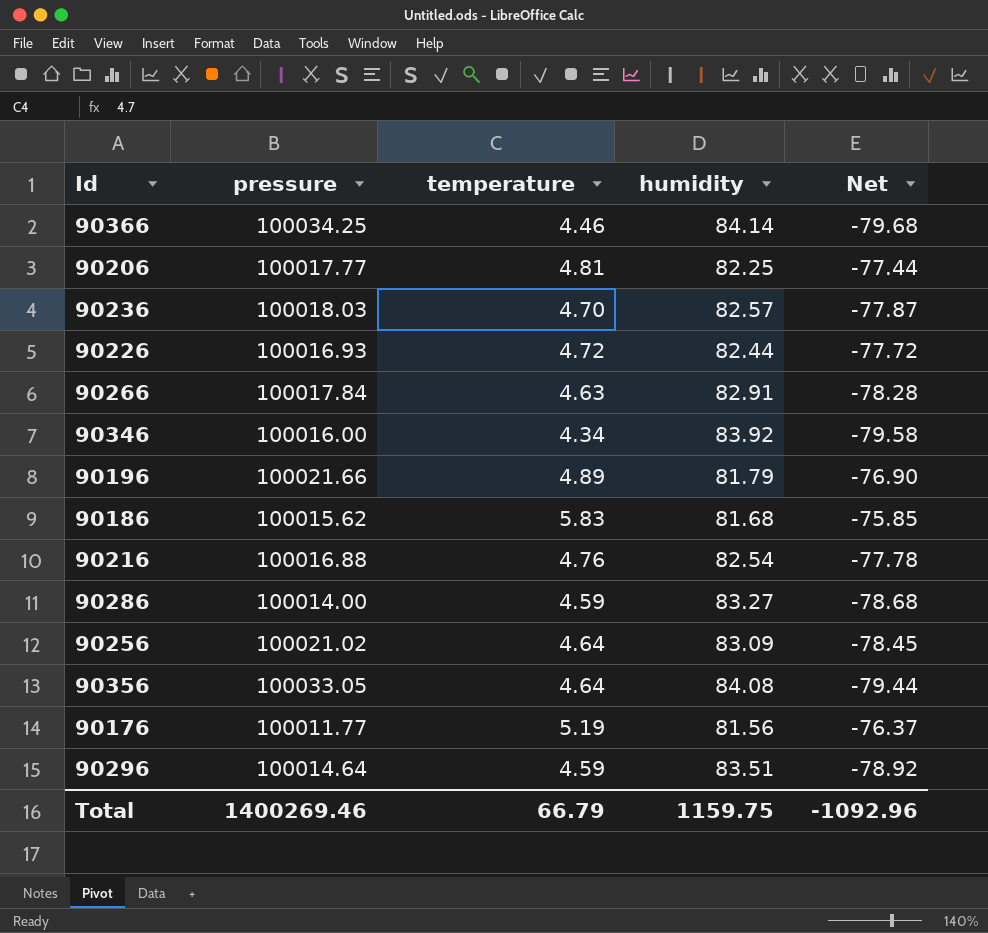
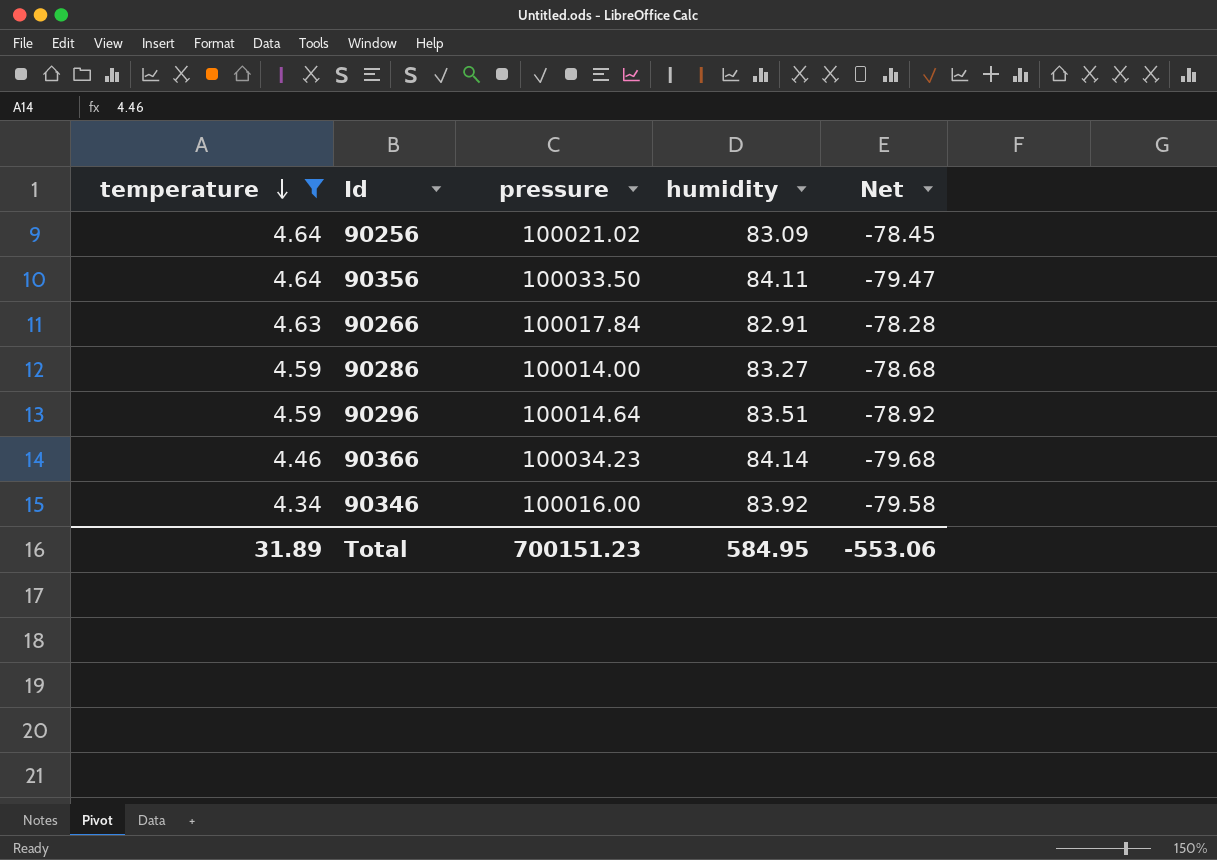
filter: none -> temperature <= 4.64
row order: none -> temperature descending
column temperature | position: 3 -> 1
90356 | pressure: 100033.05 -> 100033.50
90356 | humidity: 84.08 -> 84.11
90356 | Net: -79.44 -> -79.47
90366 | pressure: 100034.25 -> 100034.23
Total | temperature: 66.79 -> 31.89
Total | pressure: 1400269.46 -> 700151.23
Total | humidity: 1159.75 -> 584.95
Total | Net: -1092.96 -> -553.06

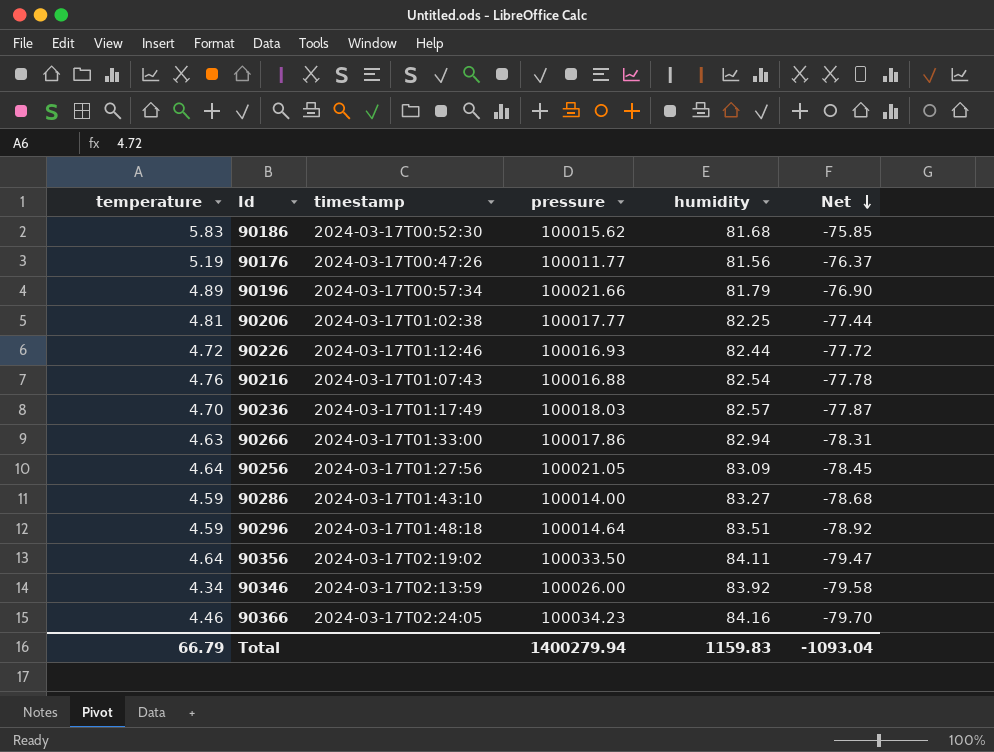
filter: temperature <= 4.64 -> none
row order: temperature descending -> Net descending
column timestamp | position: none -> 3
90266 | pressure: 100017.84 -> 100017.86
90266 | humidity: 82.91 -> 82.94
90266 | Net: -78.28 -> -78.31
90256 | pressure: 100021.02 -> 100021.05
90346 | pressure: 100016.00 -> 100026.00
90366 | humidity: 84.14 -> 84.16
90366 | Net: -79.68 -> -79.70
Total | temperature: 31.89 -> 66.79
Total | pressure: 700151.23 -> 1400279.94
Total | humidity: 584.95 -> 1159.83
Total | Net: -553.06 -> -1093.04

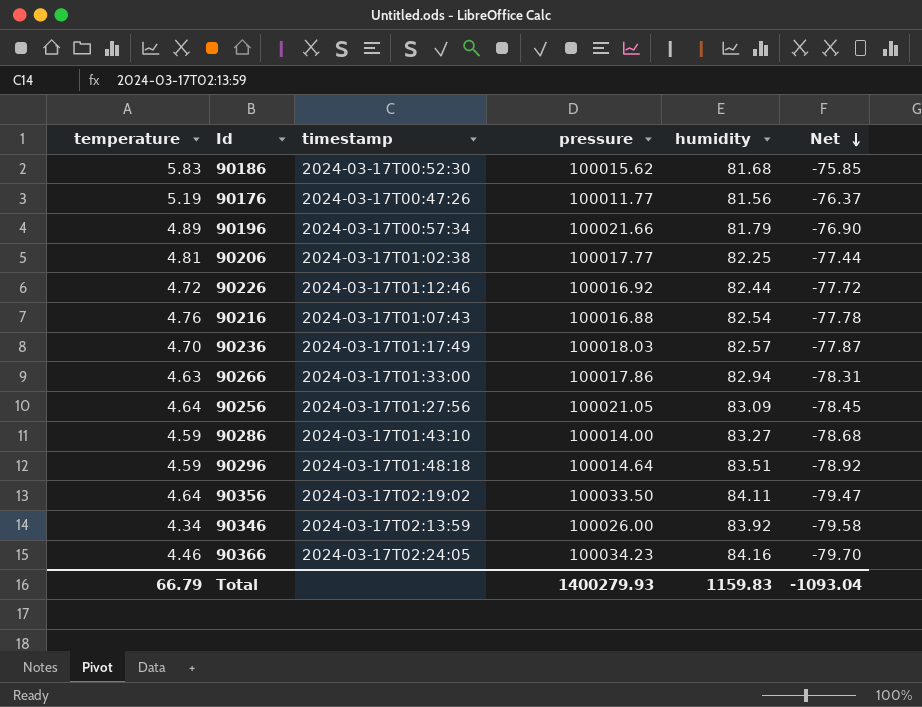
90226 | pressure: 100016.93 -> 100016.92
Total | pressure: 1400279.94 -> 1400279.93

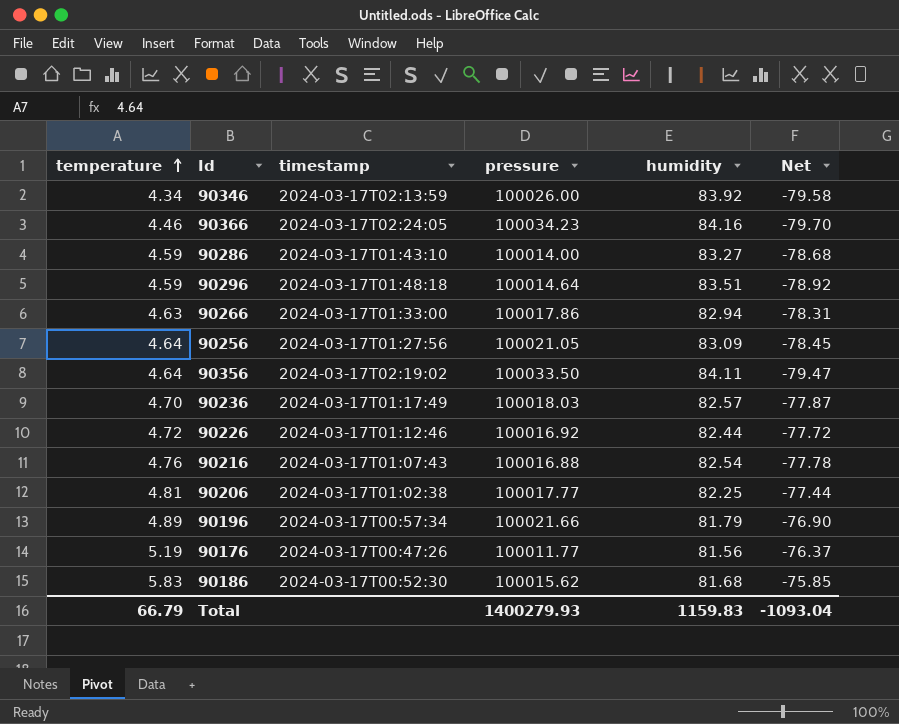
row order: Net descending -> temperature ascending

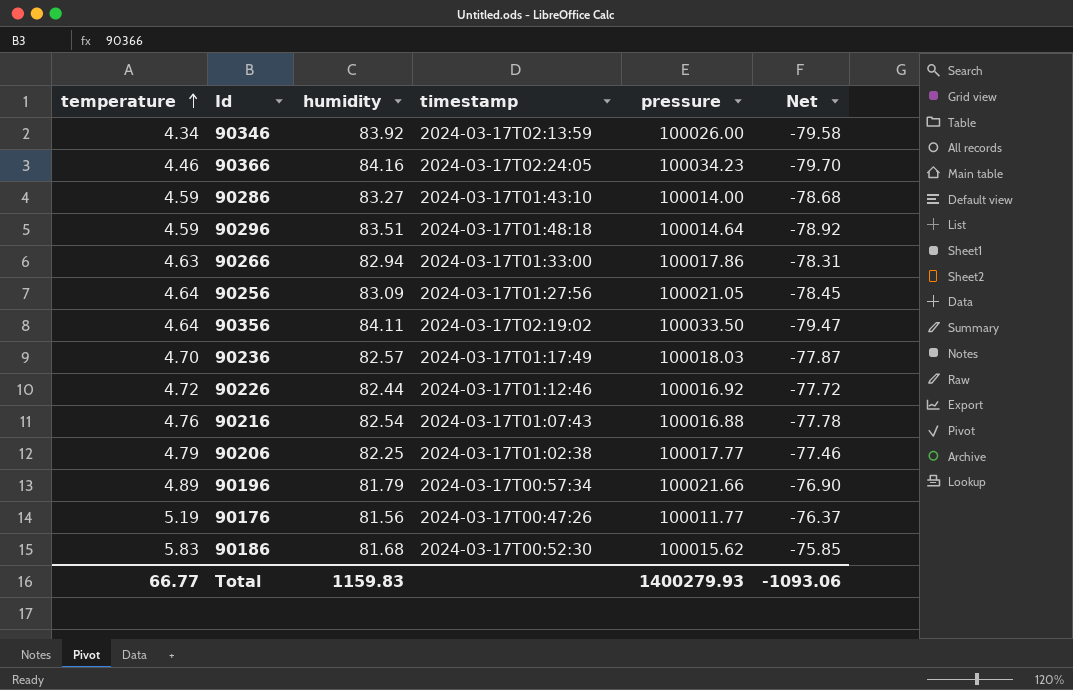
column humidity | position: 5 -> 3
90206 | temperature: 4.81 -> 4.79
90206 | Net: -77.44 -> -77.46
Total | temperature: 66.79 -> 66.77
Total | Net: -1093.04 -> -1093.06

